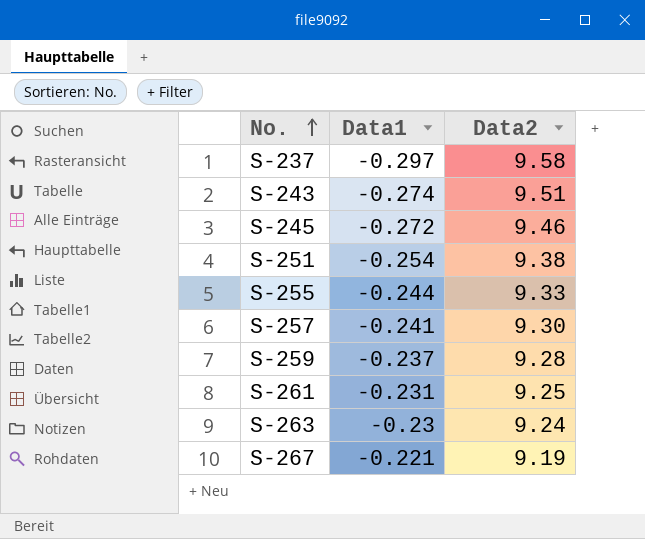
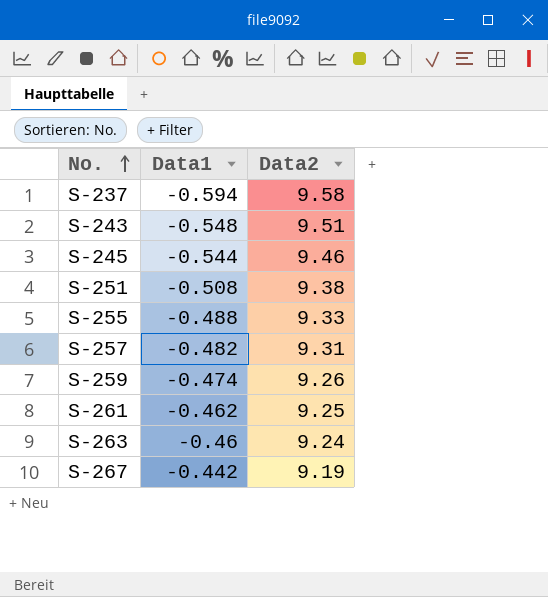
S-237 | Data1: -0.297 -> -0.594
S-243 | Data1: -0.274 -> -0.548
S-245 | Data1: -0.272 -> -0.544
S-251 | Data1: -0.254 -> -0.508
S-255 | Data1: -0.244 -> -0.488
S-257 | Data1: -0.241 -> -0.482
S-257 | Data2: 9.30 -> 9.31
S-259 | Data1: -0.237 -> -0.474
S-259 | Data2: 9.28 -> 9.26
S-261 | Data1: -0.231 -> -0.462
S-263 | Data1: -0.23 -> -0.46
S-267 | Data1: -0.221 -> -0.442

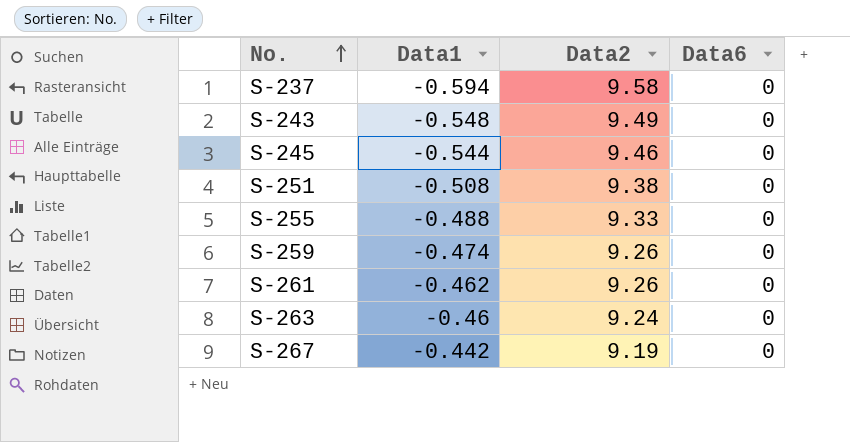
column Data6 | position: none -> 4
row S-257: -0.482 | 9.31 -> none
S-243 | Data2: 9.51 -> 9.49
S-261 | Data2: 9.25 -> 9.26

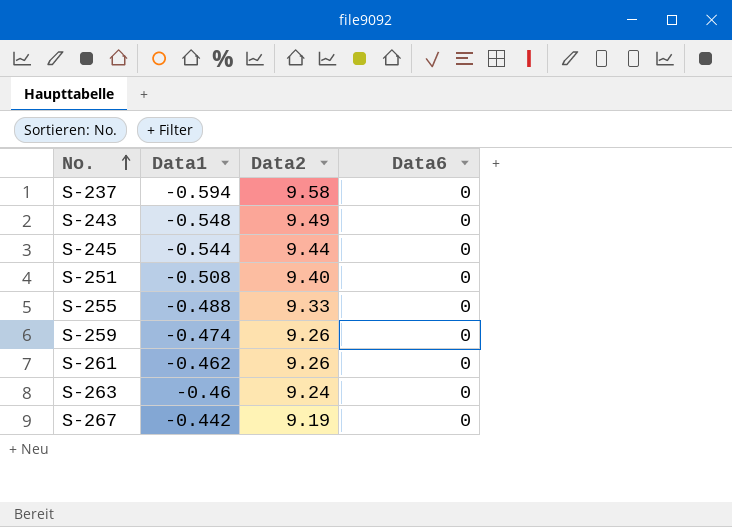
S-245 | Data2: 9.46 -> 9.44
S-251 | Data2: 9.38 -> 9.40

